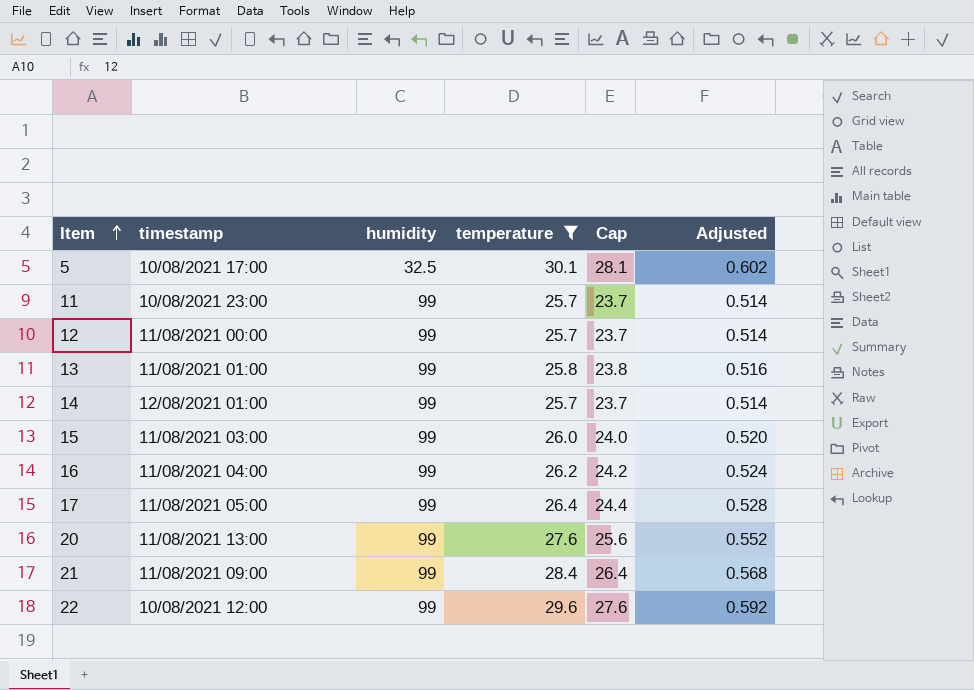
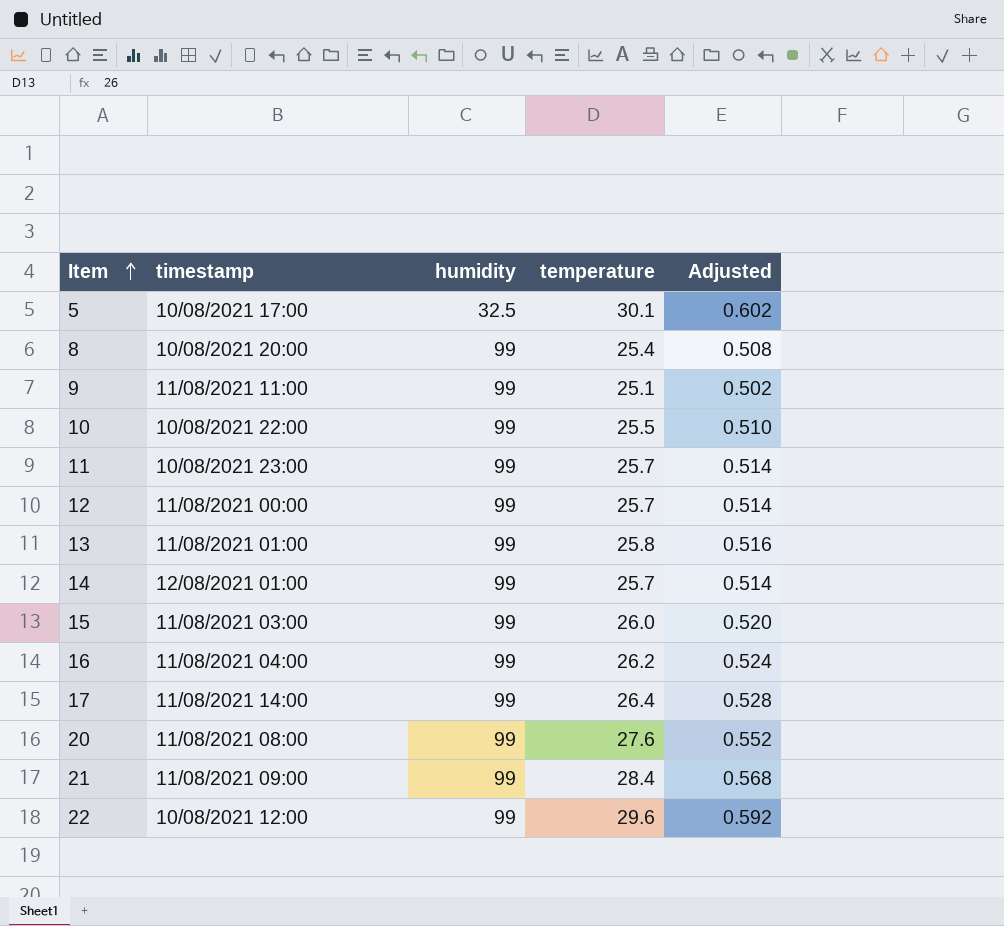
filter: temperature >= 25.7 -> none
column Cap | formula: [temperature] - 2 -> none
17 | timestamp: 11/08/2021 05:00 -> 11/08/2021 14:00
20 | timestamp: 11/08/2021 13:00 -> 11/08/2021 08:00

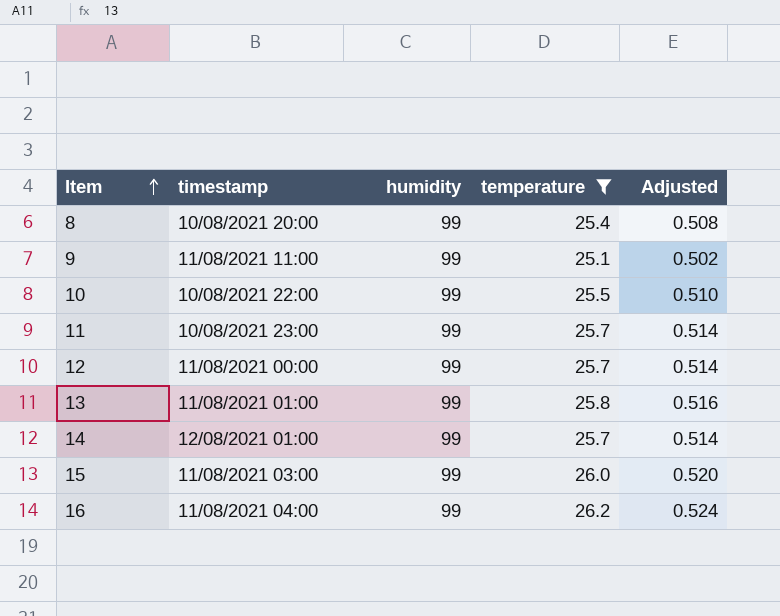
filter: none -> temperature <= 26.2

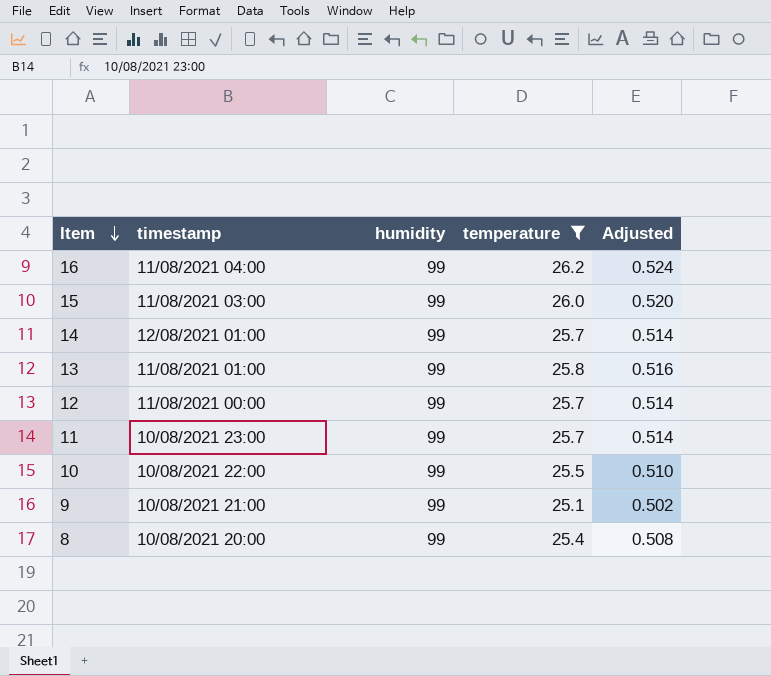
row order: Item ascending -> Item descending
9 | timestamp: 11/08/2021 11:00 -> 10/08/2021 21:00

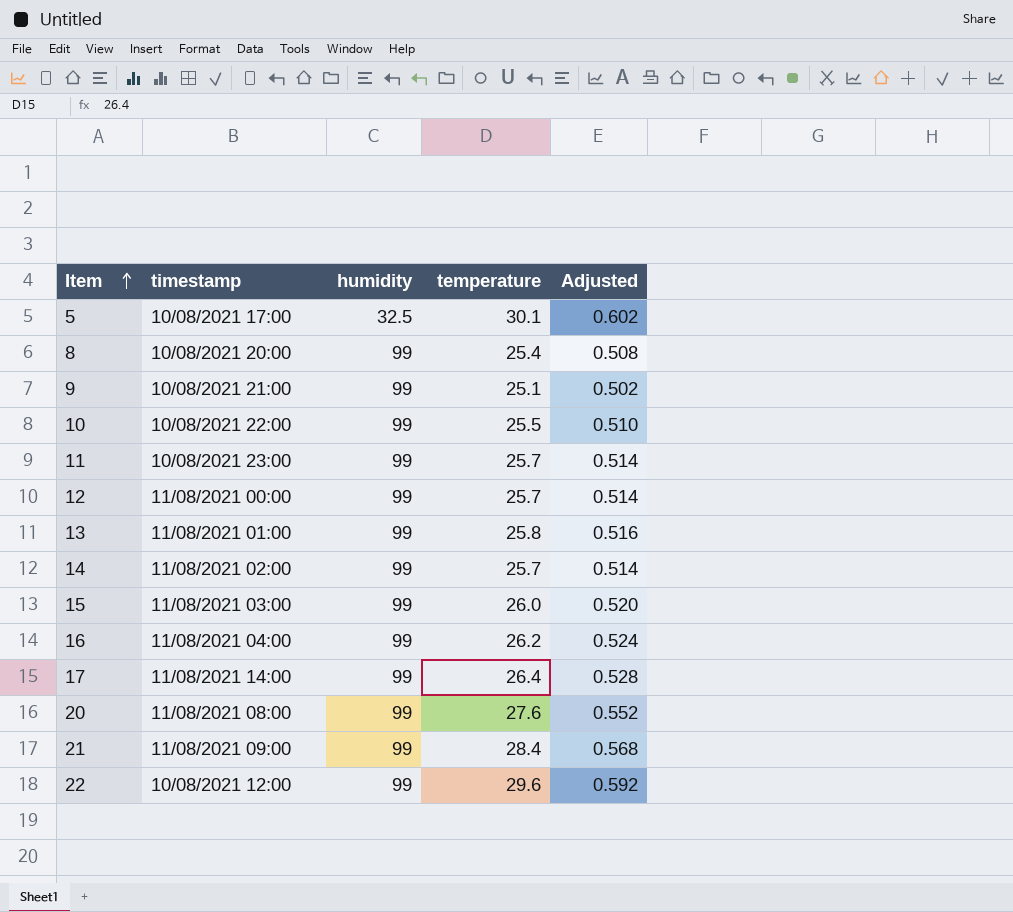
filter: temperature <= 26.2 -> none
row order: Item descending -> Item ascending
14 | timestamp: 12/08/2021 01:00 -> 11/08/2021 02:00

